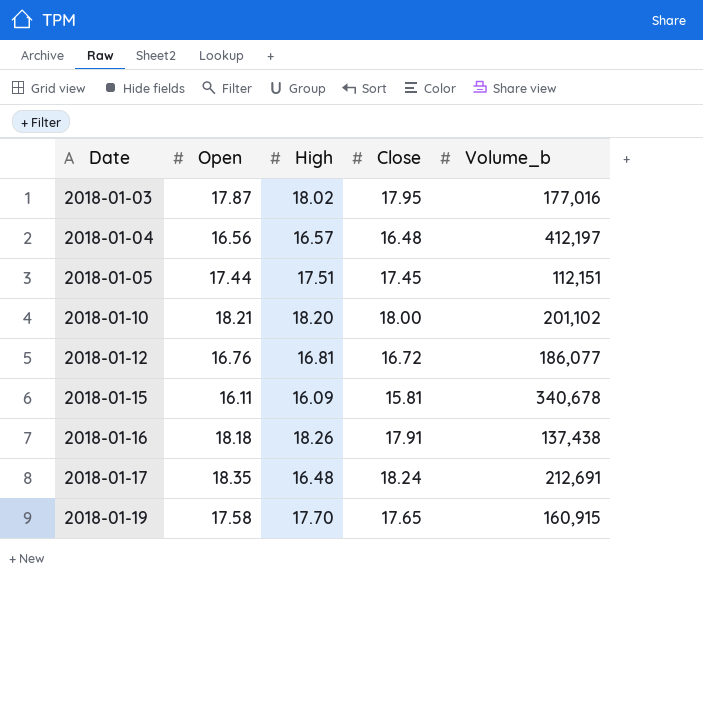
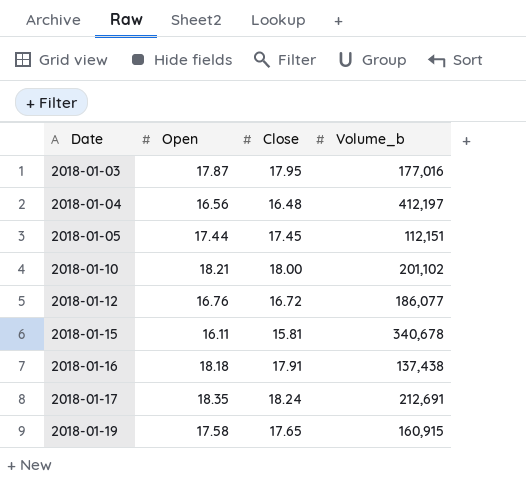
column High | position: 3 -> none

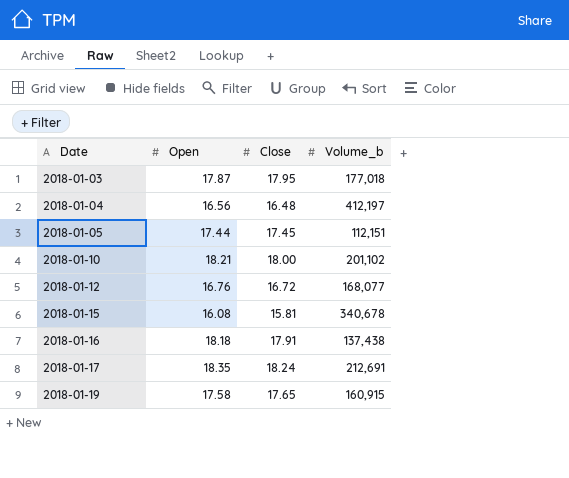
2018-01-03 | Volume_b: 177,016 -> 177,018
2018-01-12 | Volume_b: 186,077 -> 168,077
2018-01-15 | Open: 16.11 -> 16.08

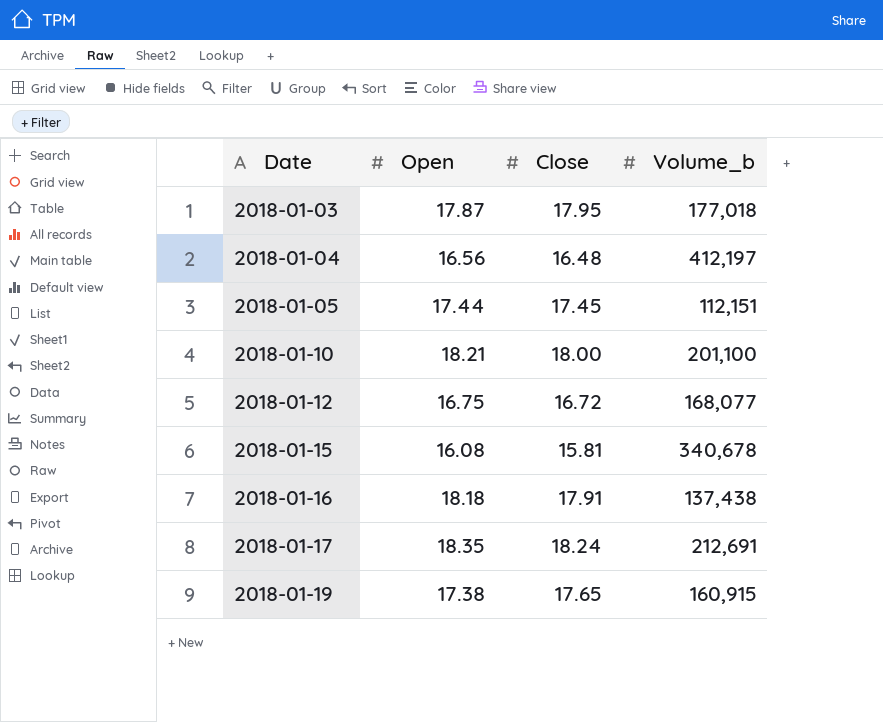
2018-01-10 | Volume_b: 201,102 -> 201,100
2018-01-12 | Open: 16.76 -> 16.75
2018-01-19 | Open: 17.58 -> 17.38

